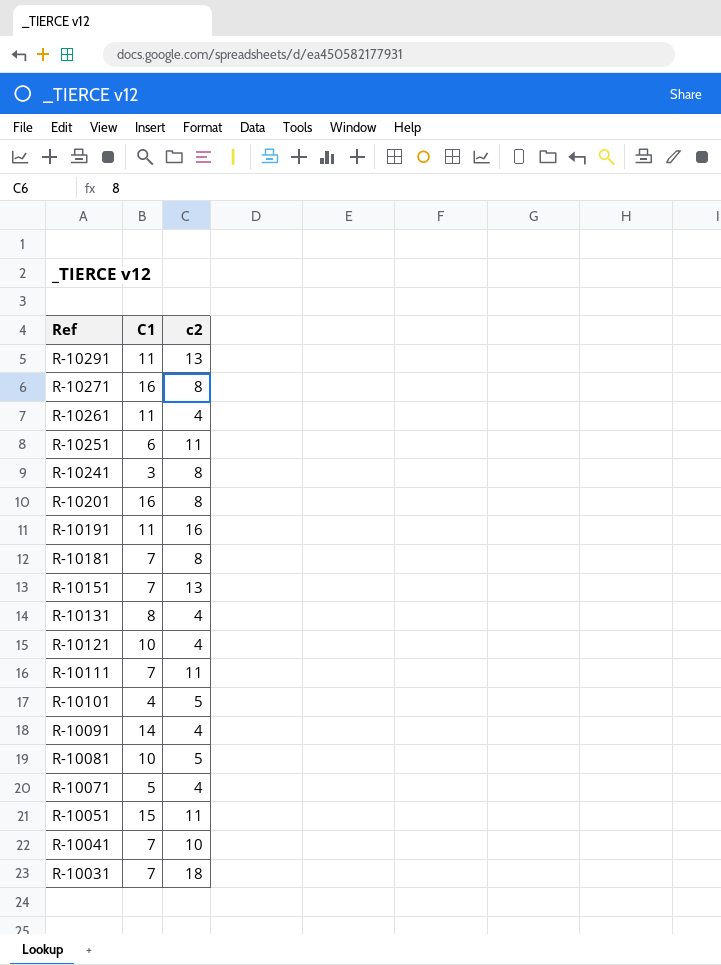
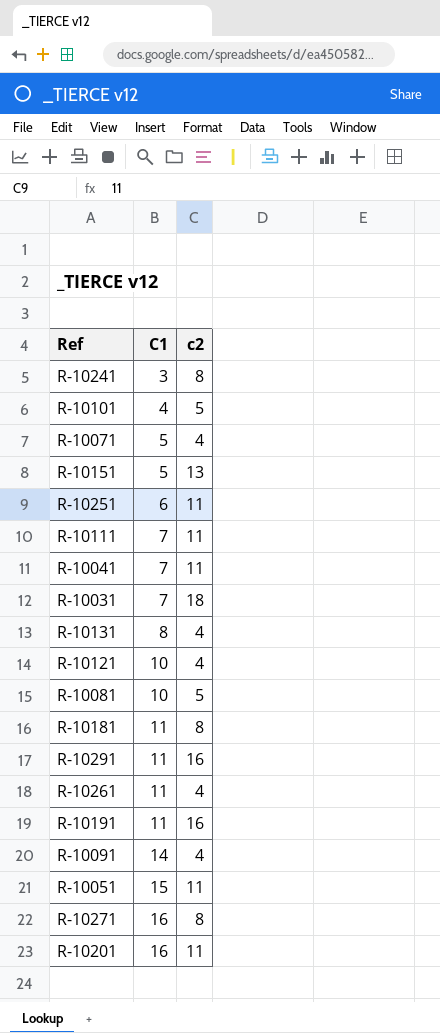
row order: Ref descending -> C1 ascending
R-10151 | C1: 7 -> 5
R-10041 | c2: 10 -> 11
R-10181 | C1: 7 -> 11
R-10291 | c2: 13 -> 16
R-10201 | c2: 8 -> 11

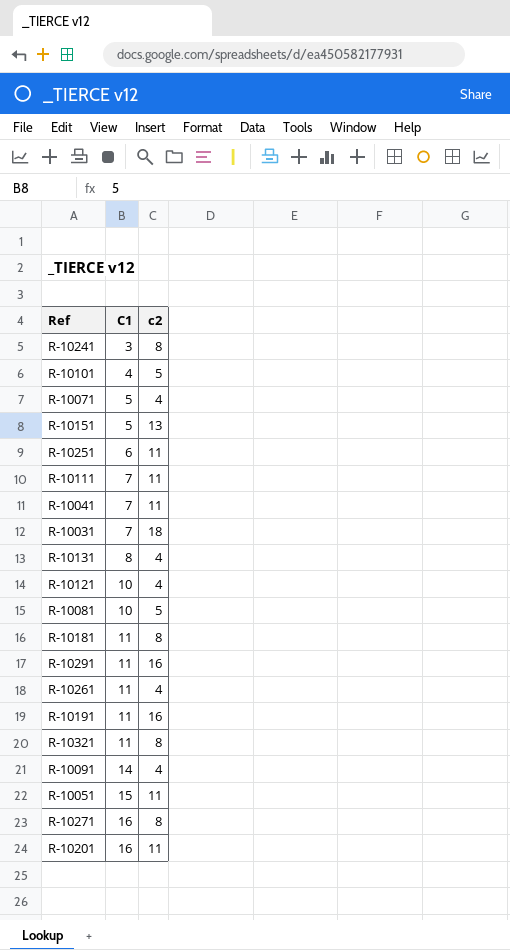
row R-10321: none -> 11 | 8

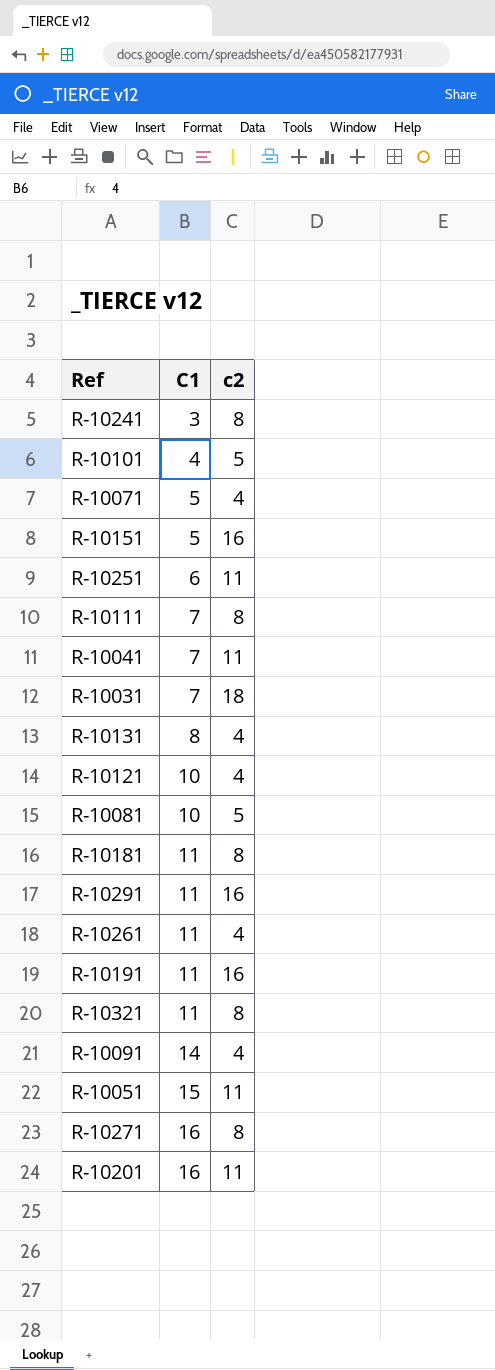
R-10151 | c2: 13 -> 16
R-10111 | c2: 11 -> 8

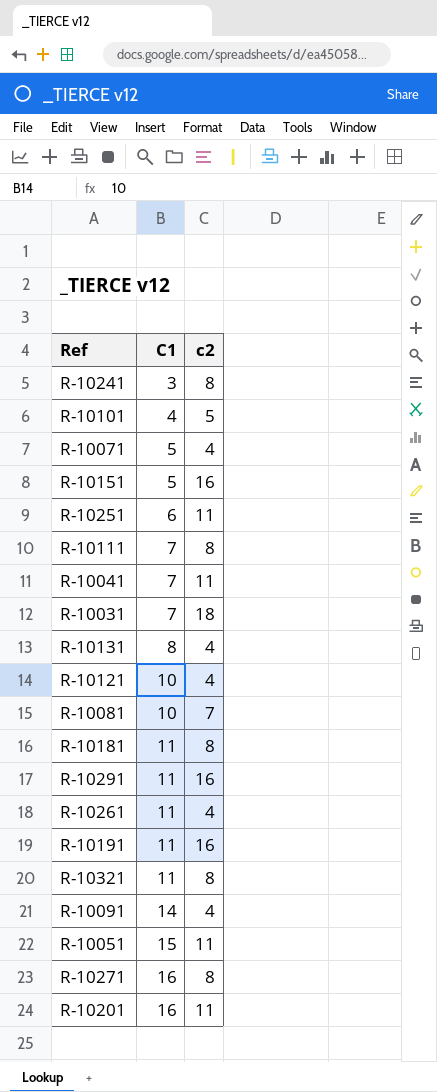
R-10081 | c2: 5 -> 7

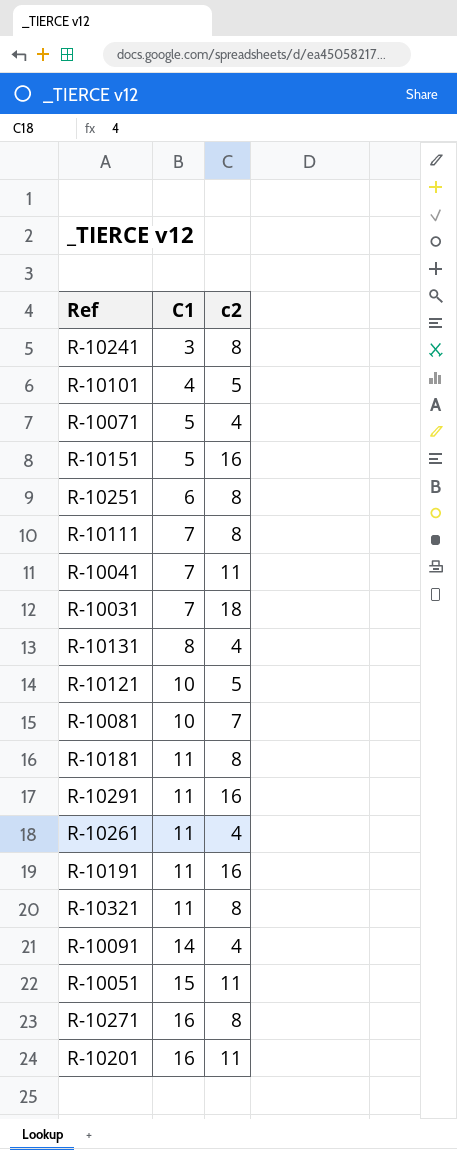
R-10251 | c2: 11 -> 8
R-10121 | c2: 4 -> 5

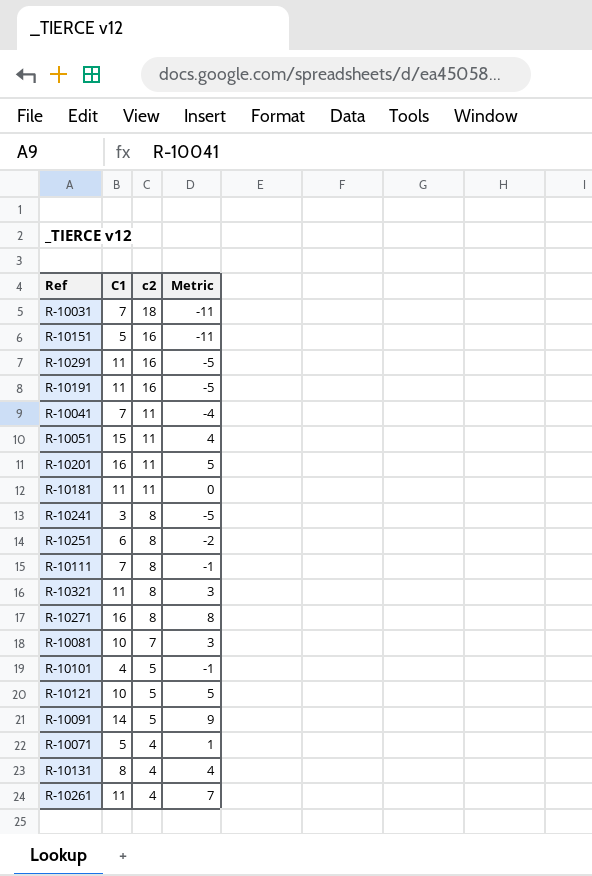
row order: C1 ascending -> c2 descending
column Metric | formula: none -> [C1] - [c2]
R-10181 | c2: 8 -> 11
R-10091 | c2: 4 -> 5

